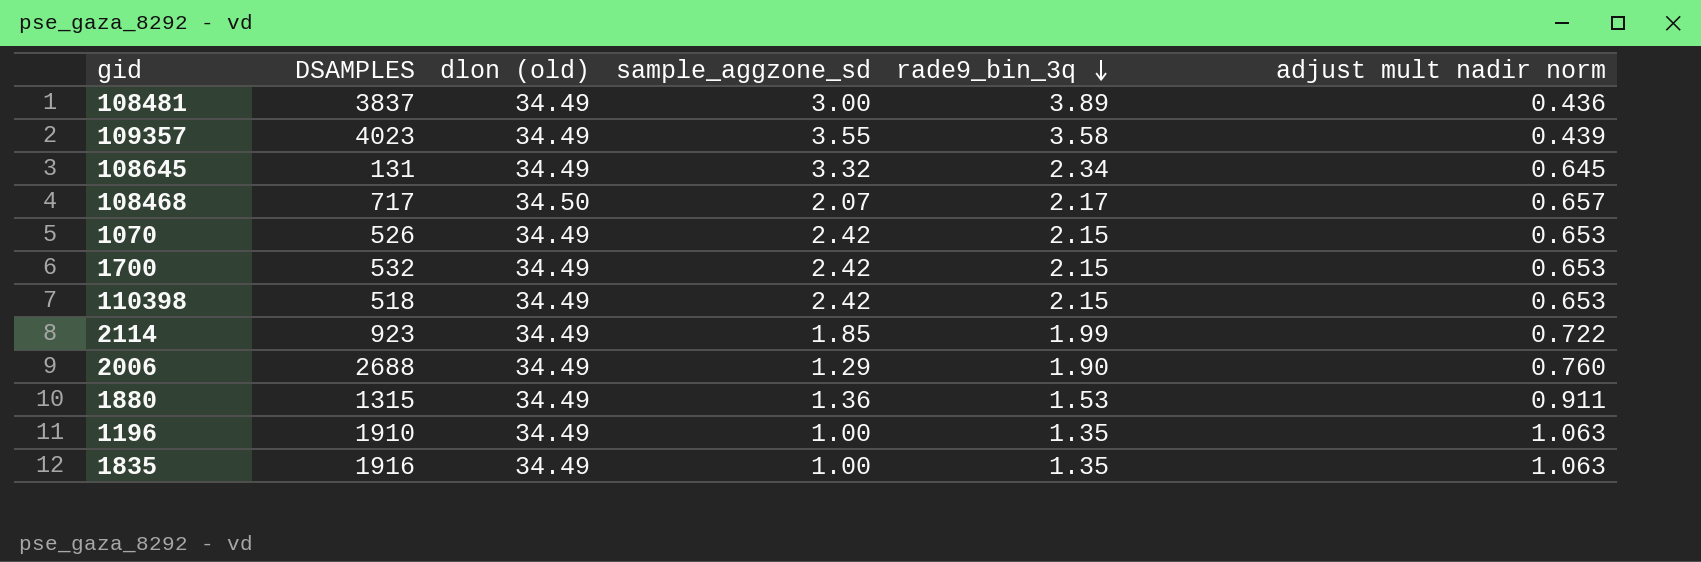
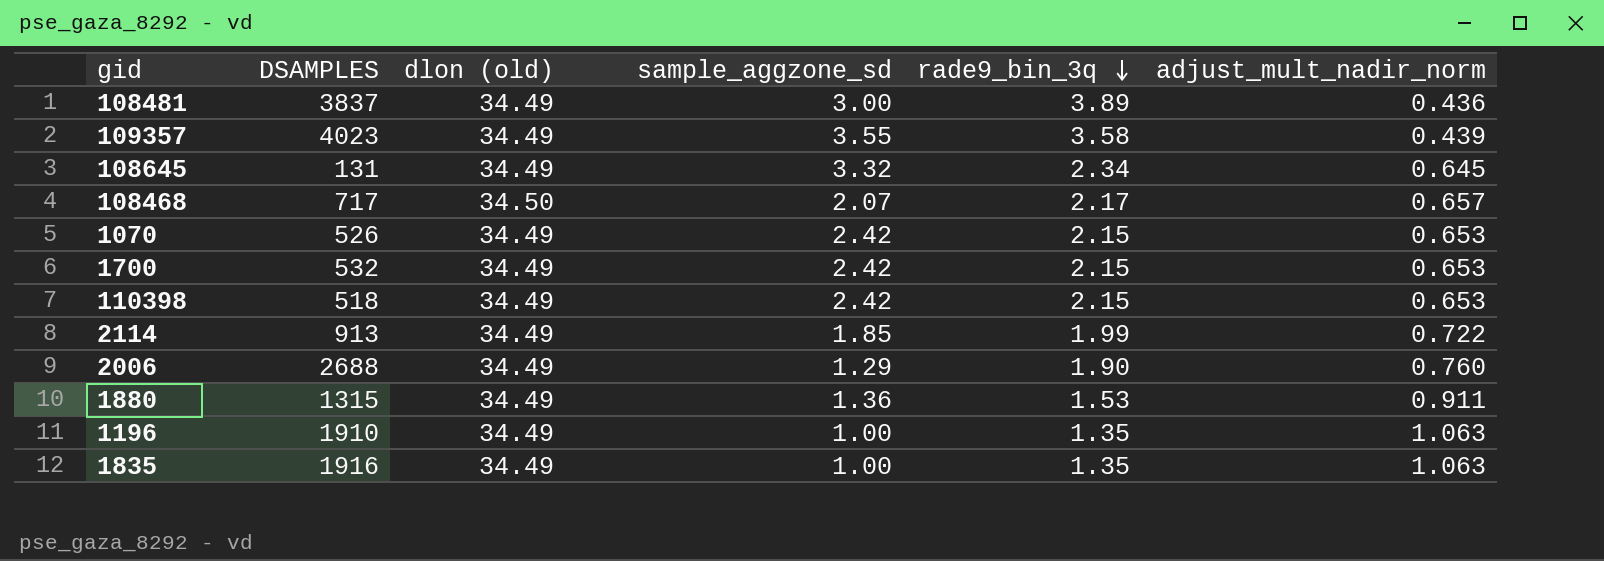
column name: adjust mult nadir norm -> adjust_mult_nadir_norm
2114 | DSAMPLES: 923 -> 913

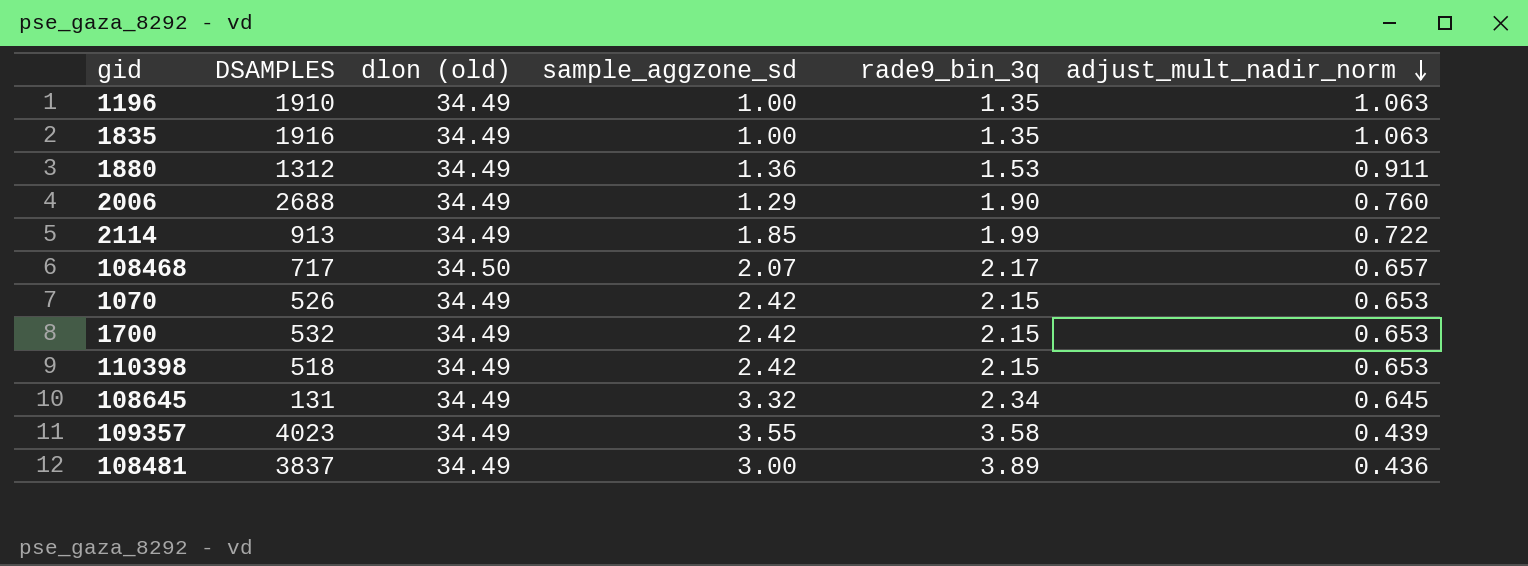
row order: rade9_bin_3q descending -> adjust_mult_nadir_norm descending
1880 | DSAMPLES: 1315 -> 1312

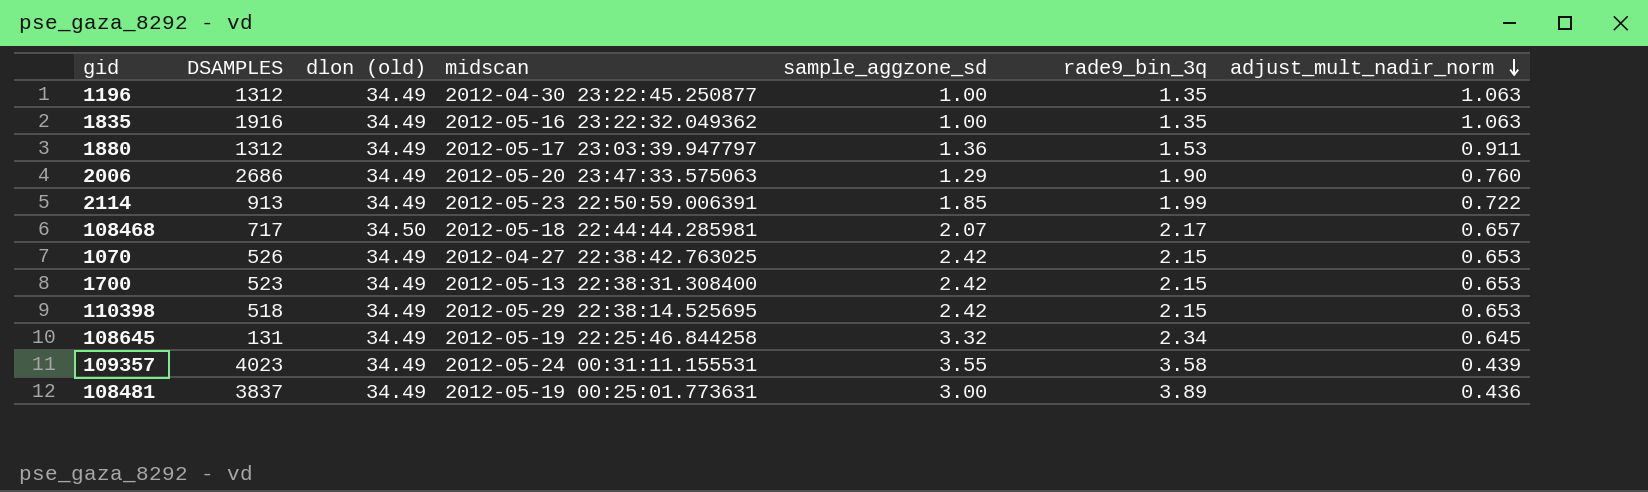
column midscan | position: none -> 4
1196 | DSAMPLES: 1910 -> 1312
2006 | DSAMPLES: 2688 -> 2686
1700 | DSAMPLES: 532 -> 523

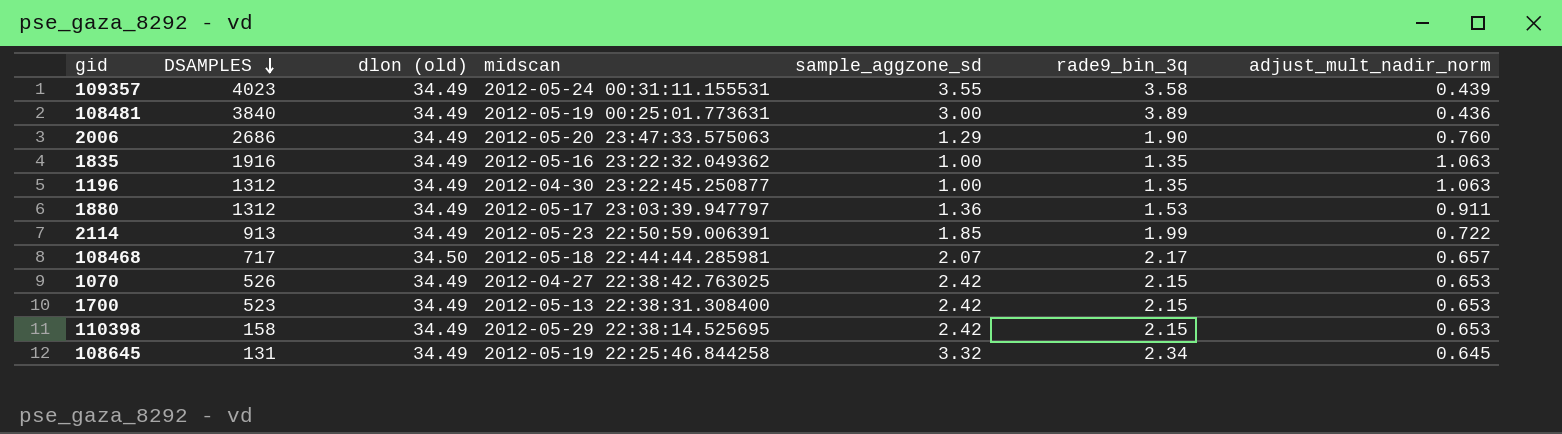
row order: adjust_mult_nadir_norm descending -> DSAMPLES descending
108481 | DSAMPLES: 3837 -> 3840
110398 | DSAMPLES: 518 -> 158

